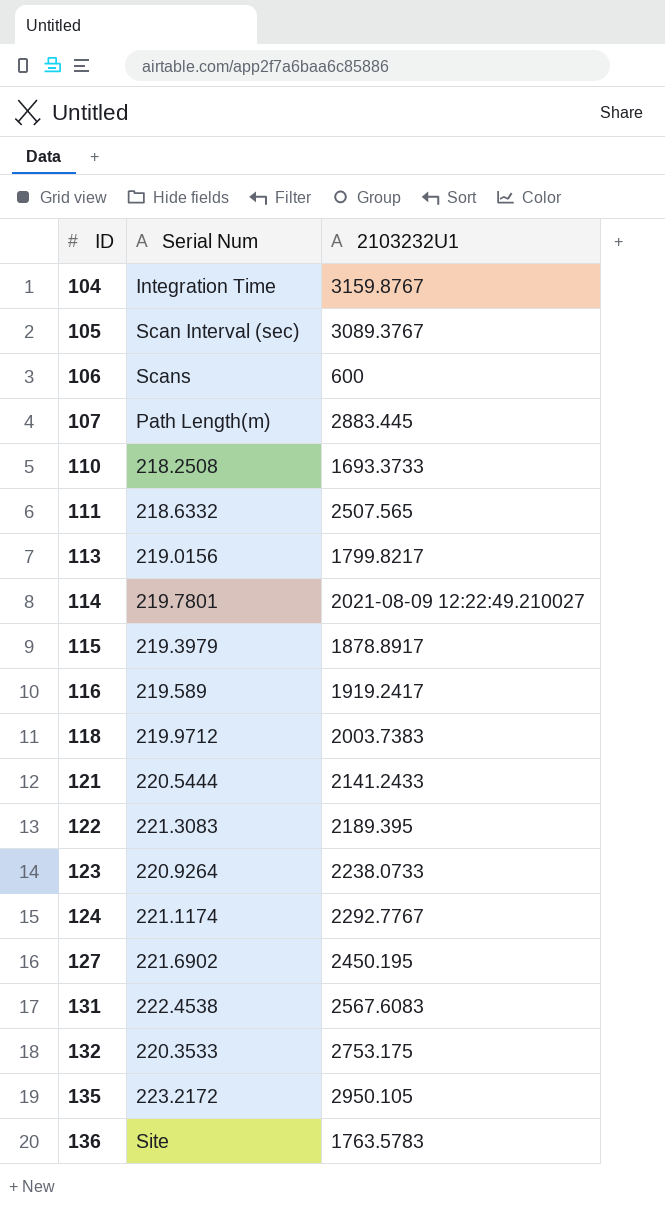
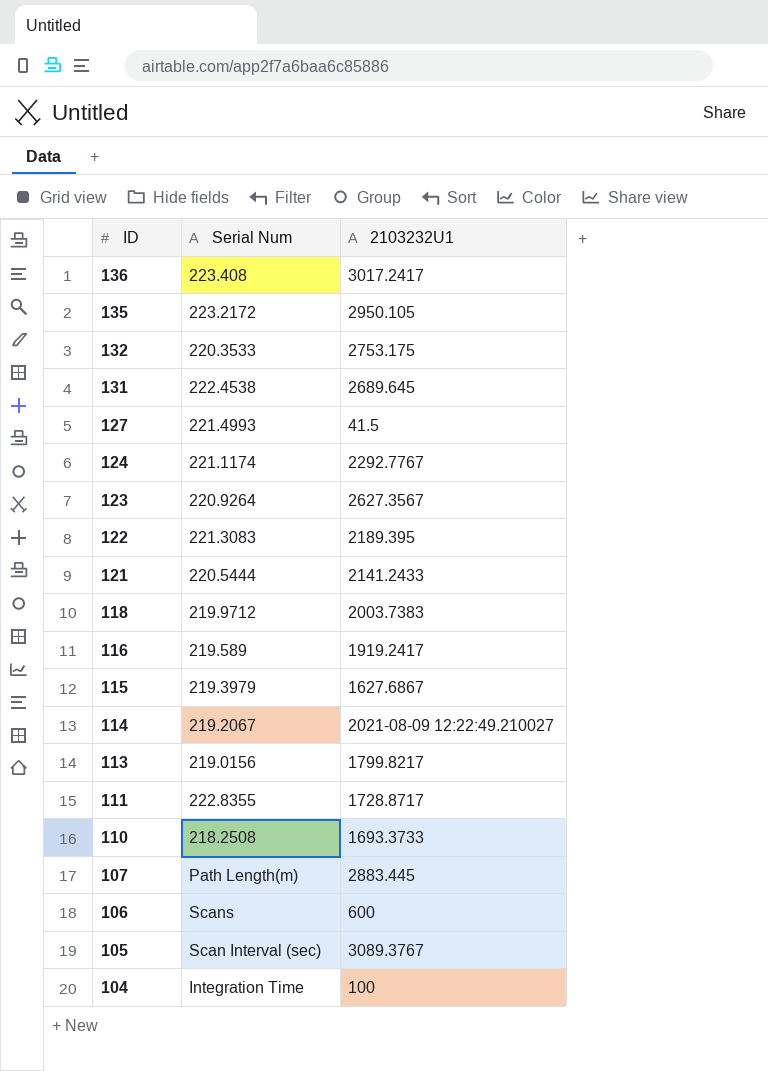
row order: ID ascending -> ID descending
136 | Serial Num: Site -> 223.408
136 | 2103232U1: 1763.5783 -> 3017.2417
131 | 2103232U1: 2567.6083 -> 2689.645
127 | Serial Num: 221.6902 -> 221.4993
127 | 2103232U1: 2450.195 -> 41.5
123 | 2103232U1: 2238.0733 -> 2627.3567
115 | 2103232U1: 1878.8917 -> 1627.6867
114 | Serial Num: 219.7801 -> 219.2067
111 | Serial Num: 218.6332 -> 222.8355
111 | 2103232U1: 2507.565 -> 1728.8717
104 | 2103232U1: 3159.8767 -> 100

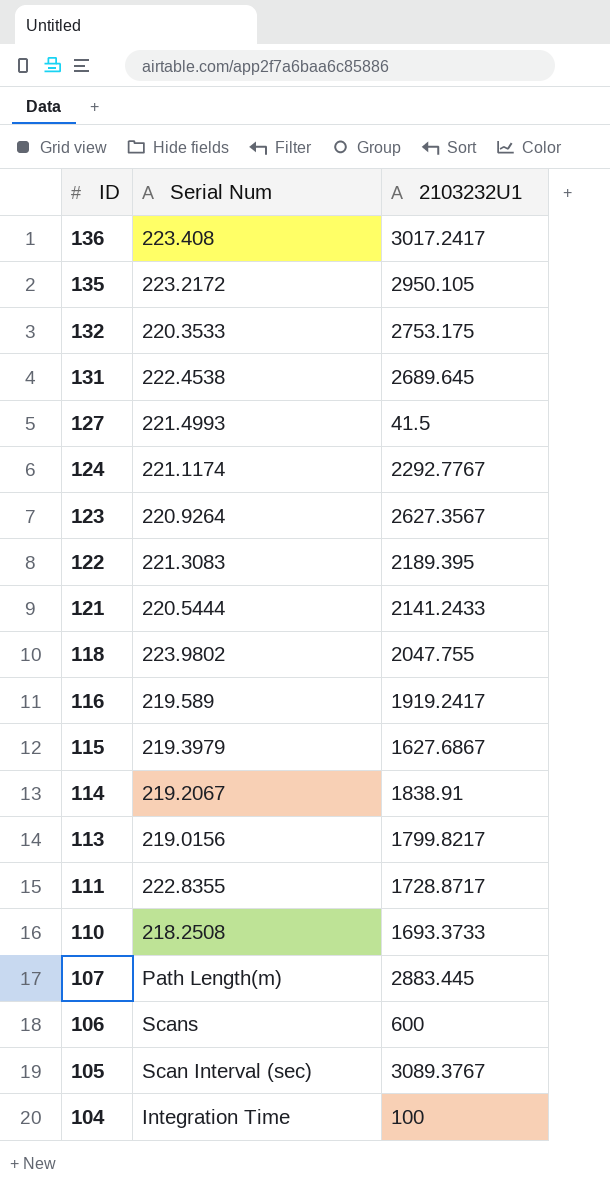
118 | Serial Num: 219.9712 -> 223.9802
118 | 2103232U1: 2003.7383 -> 2047.755
114 | 2103232U1: 2021-08-09 12:22:49.210027 -> 1838.91

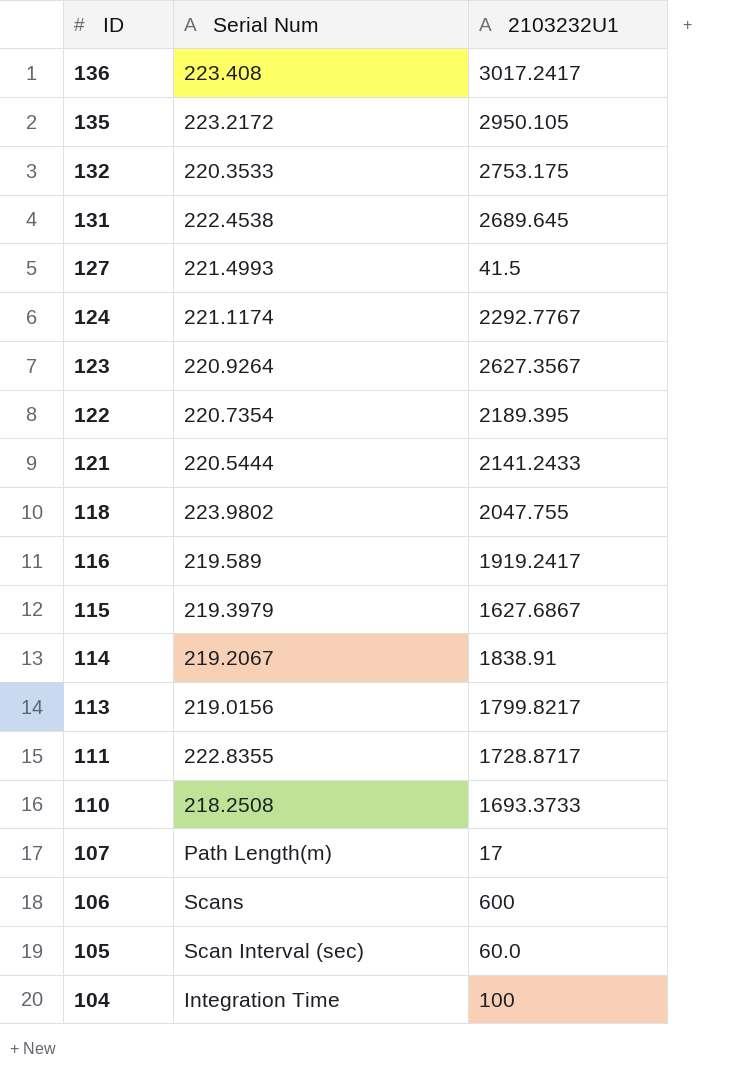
122 | Serial Num: 221.3083 -> 220.7354
107 | 2103232U1: 2883.445 -> 17
105 | 2103232U1: 3089.3767 -> 60.0

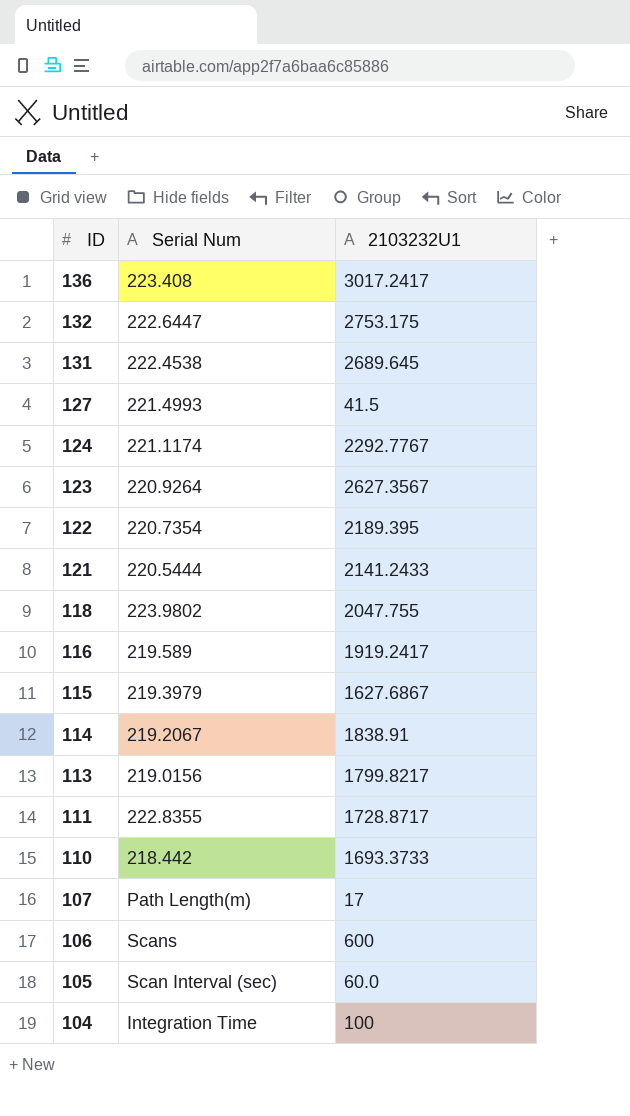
row 135: 223.2172 | 2950.105 -> none
132 | Serial Num: 220.3533 -> 222.6447
110 | Serial Num: 218.2508 -> 218.442

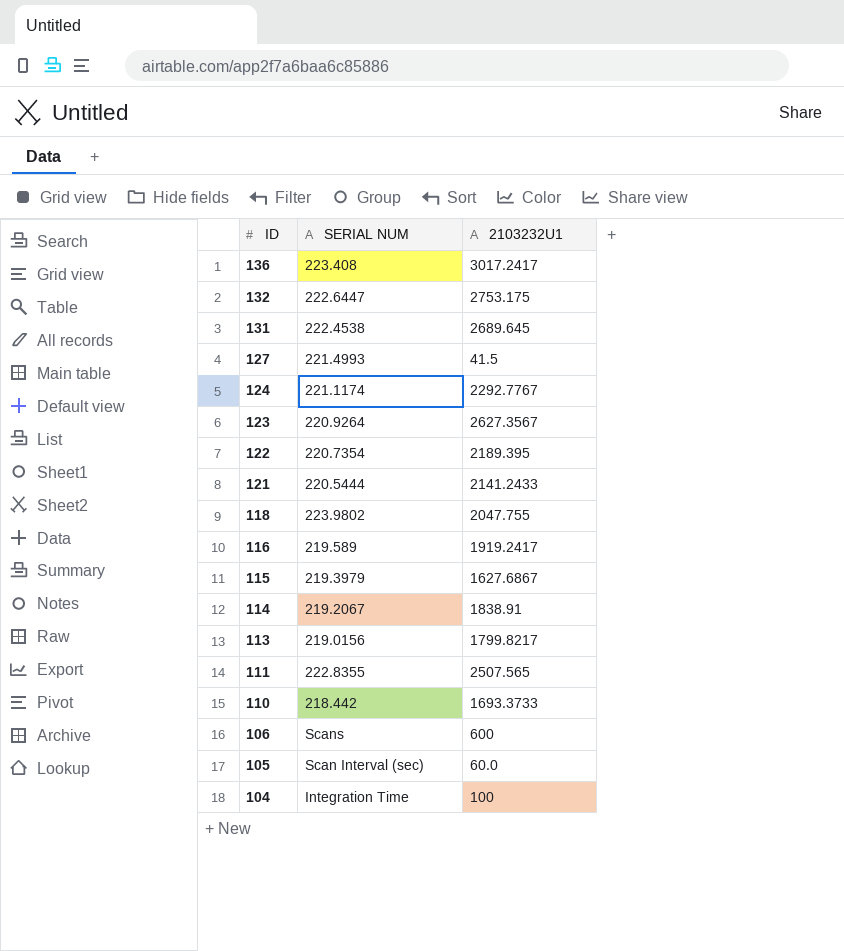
column name: Serial Num -> SERIAL NUM
row 107: Path Length(m) | 17 -> none
111 | 2103232U1: 1728.8717 -> 2507.565

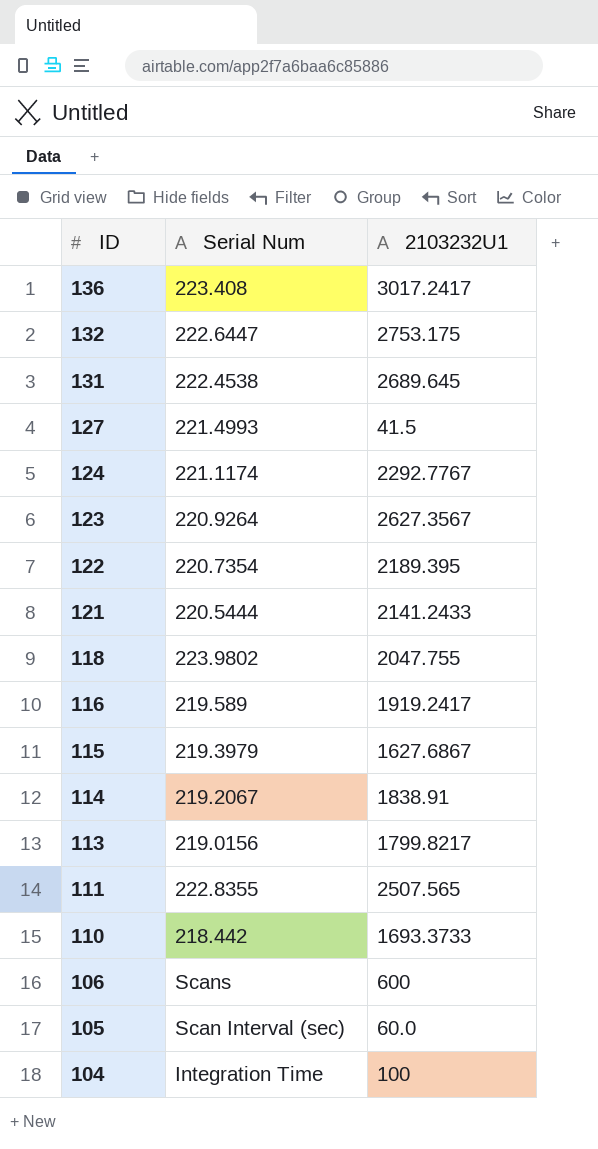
column name: SERIAL NUM -> Serial Num

